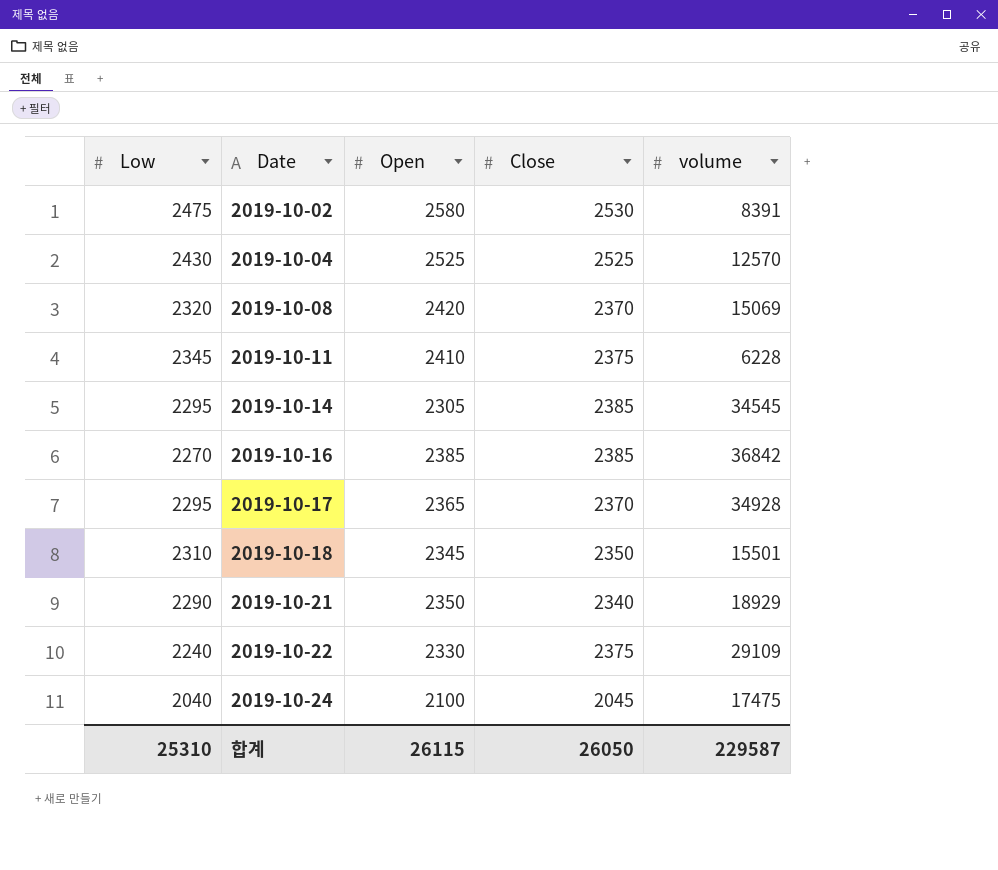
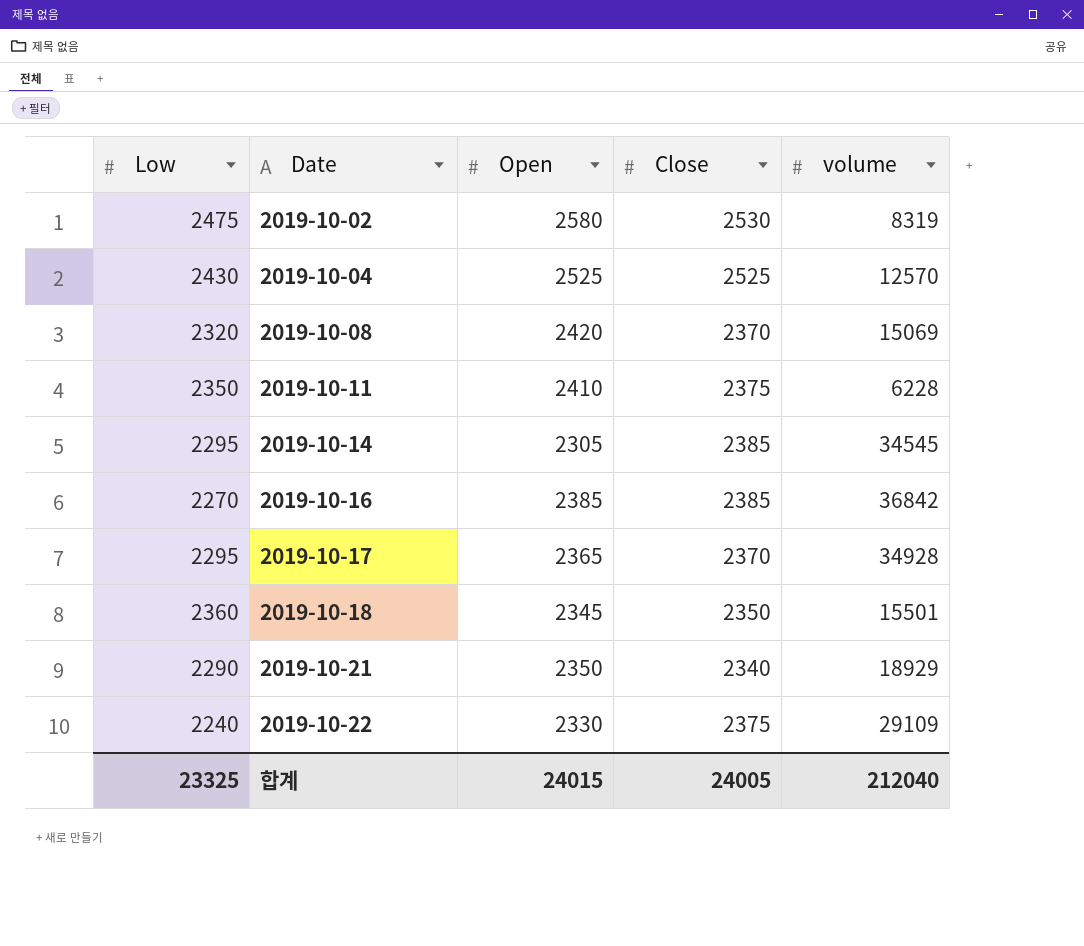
row 2019-10-24: 2040 | 2100 | 2045 | 17475 -> none
2019-10-02 | volume: 8391 -> 8319
2019-10-11 | Low: 2345 -> 2350
2019-10-18 | Low: 2310 -> 2360
합계 | Low: 25310 -> 23325
합계 | Open: 26115 -> 24015
합계 | Close: 26050 -> 24005
합계 | volume: 229587 -> 212040

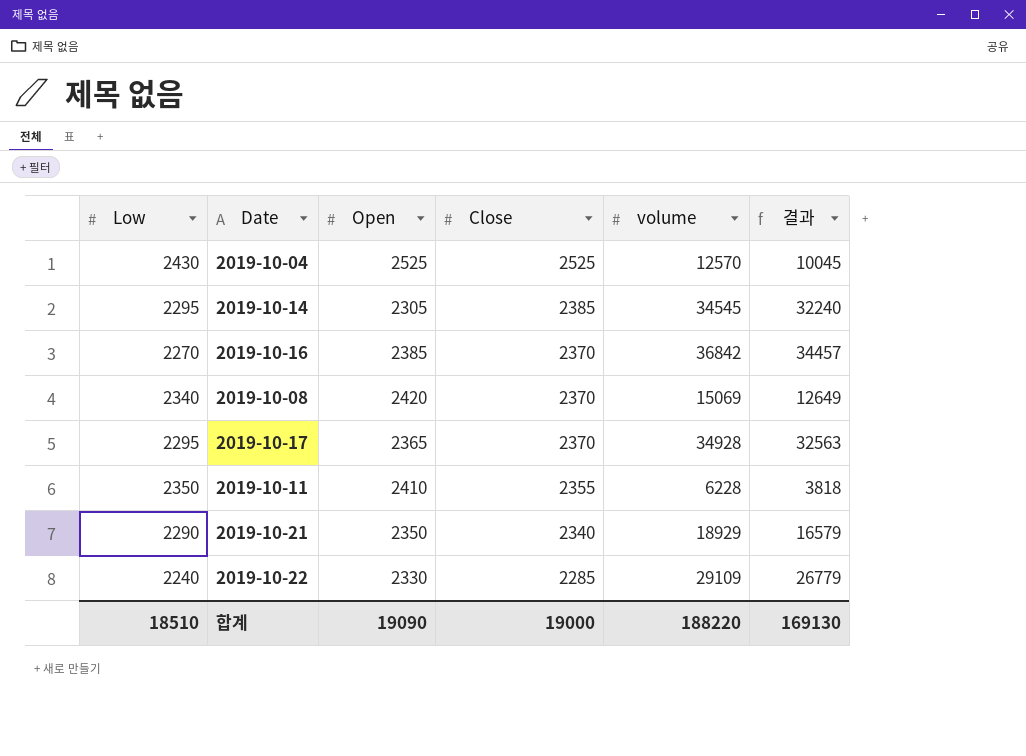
row order: Date ascending -> Close descending
column 결과 | formula: none -> [volume] - [Open]
row 2019-10-02: 2475 | 2580 | 2530 | 8319 -> none
row 2019-10-18: 2360 | 2345 | 2350 | 15501 -> none
2019-10-16 | Close: 2385 -> 2370
2019-10-08 | Low: 2320 -> 2340
2019-10-11 | Close: 2375 -> 2355
2019-10-22 | Close: 2375 -> 2285
합계 | Low: 23325 -> 18510
합계 | Open: 24015 -> 19090
합계 | Close: 24005 -> 19000
합계 | volume: 212040 -> 188220

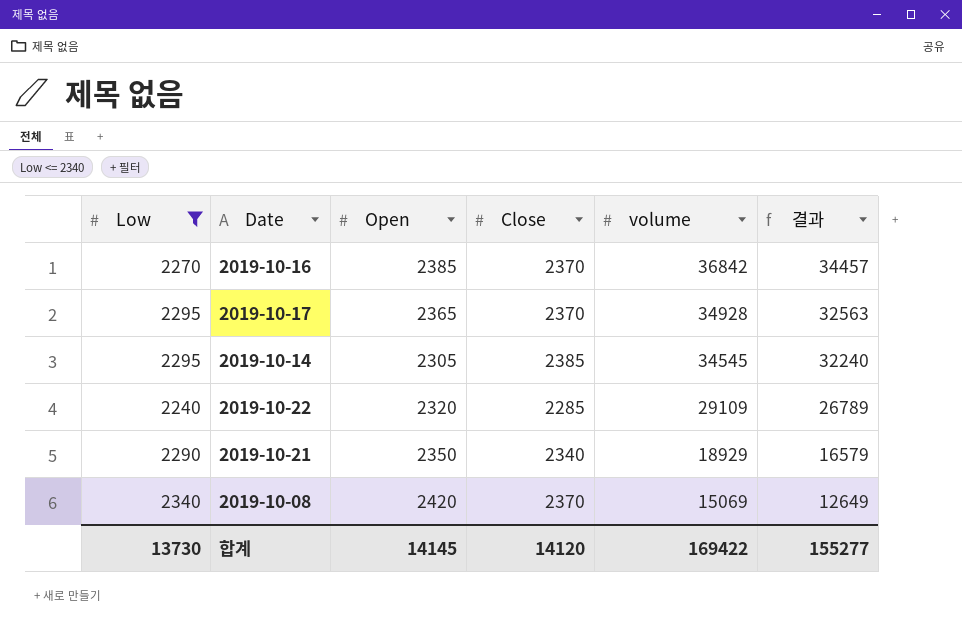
filter: none -> Low <= 2340
row order: Close descending -> volume descending
2019-10-22 | Open: 2330 -> 2320
2019-10-22 | 결과: 26779 -> 26789
합계 | Low: 18510 -> 13730
합계 | Open: 19090 -> 14145
합계 | Close: 19000 -> 14120
합계 | volume: 188220 -> 169422
합계 | 결과: 169130 -> 155277

